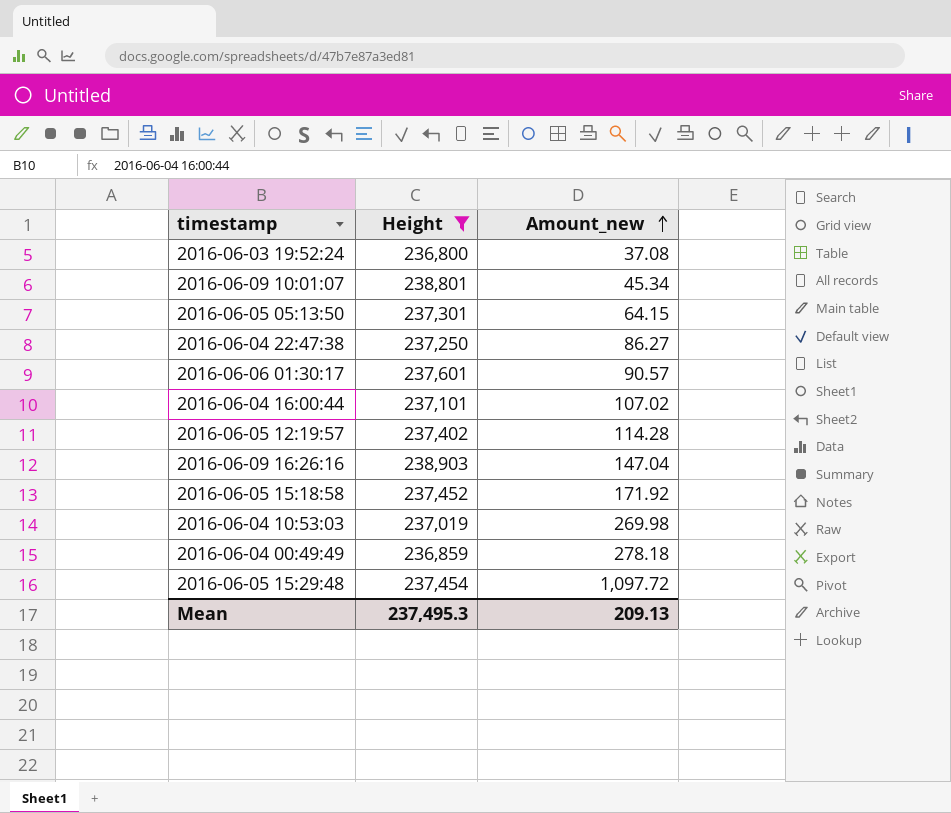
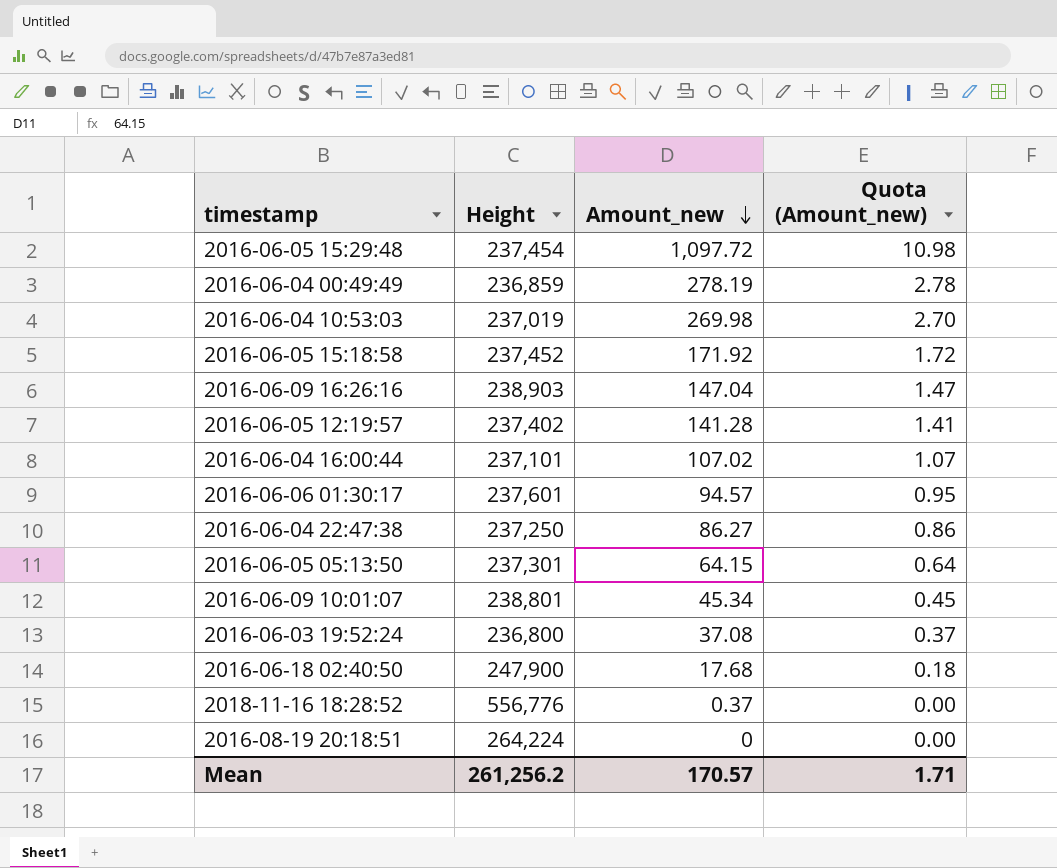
filter: Height <= 238,903 -> none
row order: Amount_new ascending -> Amount_new descending
column Quota (Amount_new) | formula: none -> [Amount_new] * 0.01
2016-06-04 00:49:49 | Amount_new: 278.18 -> 278.19
2016-06-05 12:19:57 | Amount_new: 114.28 -> 141.28
2016-06-06 01:30:17 | Amount_new: 90.57 -> 94.57
Mean | Height: 237,495.3 -> 261,256.2
Mean | Amount_new: 209.13 -> 170.57

